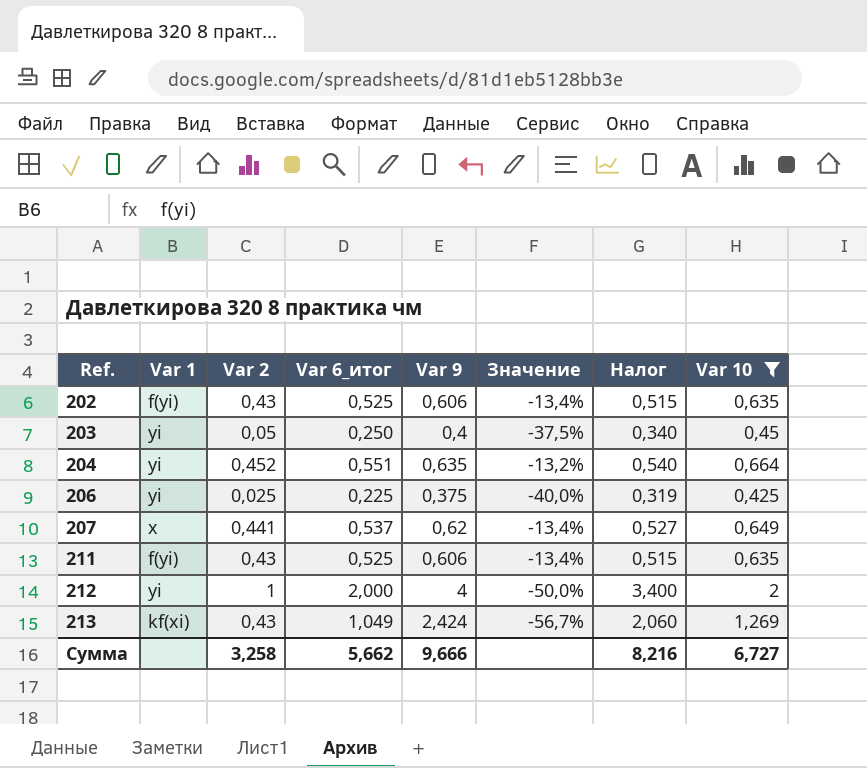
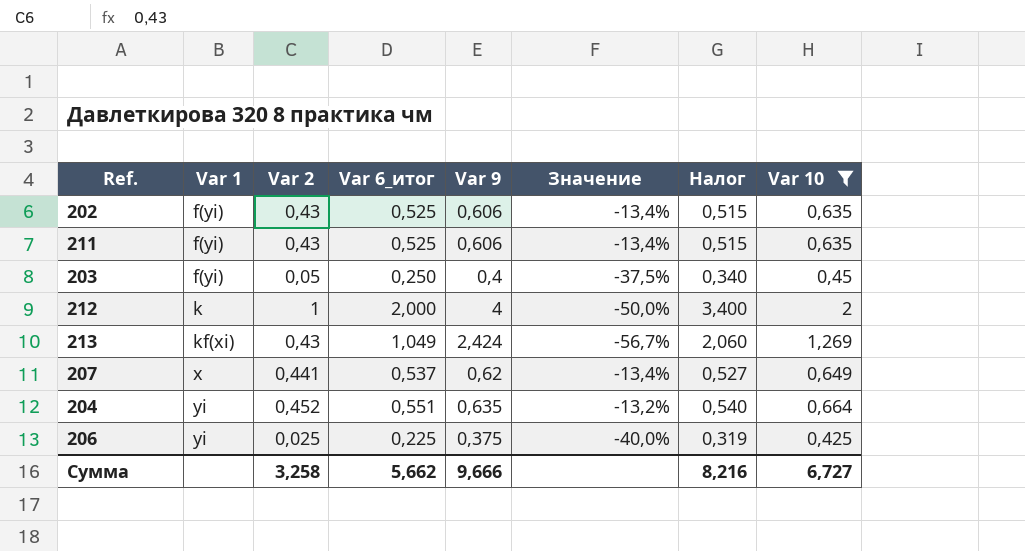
row order: Ref. ascending -> Var 1 ascending
203 | Var 1: yi -> f(yi)
212 | Var 1: yi -> k

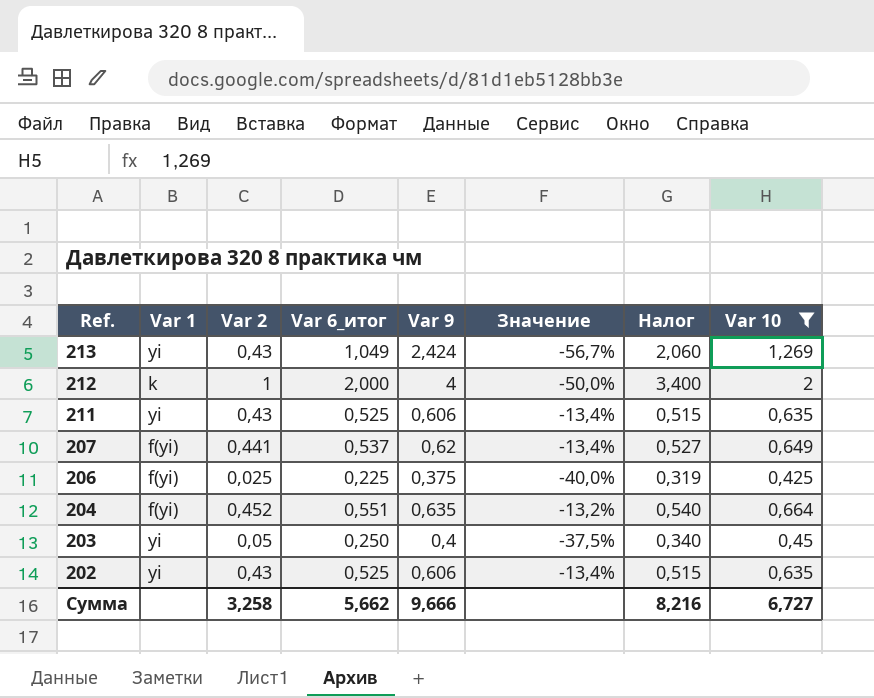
row order: Var 1 ascending -> Ref. descending
213 | Var 1: kf(xi) -> yi
211 | Var 1: f(yi) -> yi
207 | Var 1: x -> f(yi)
206 | Var 1: yi -> f(yi)
204 | Var 1: yi -> f(yi)
203 | Var 1: f(yi) -> yi
202 | Var 1: f(yi) -> yi

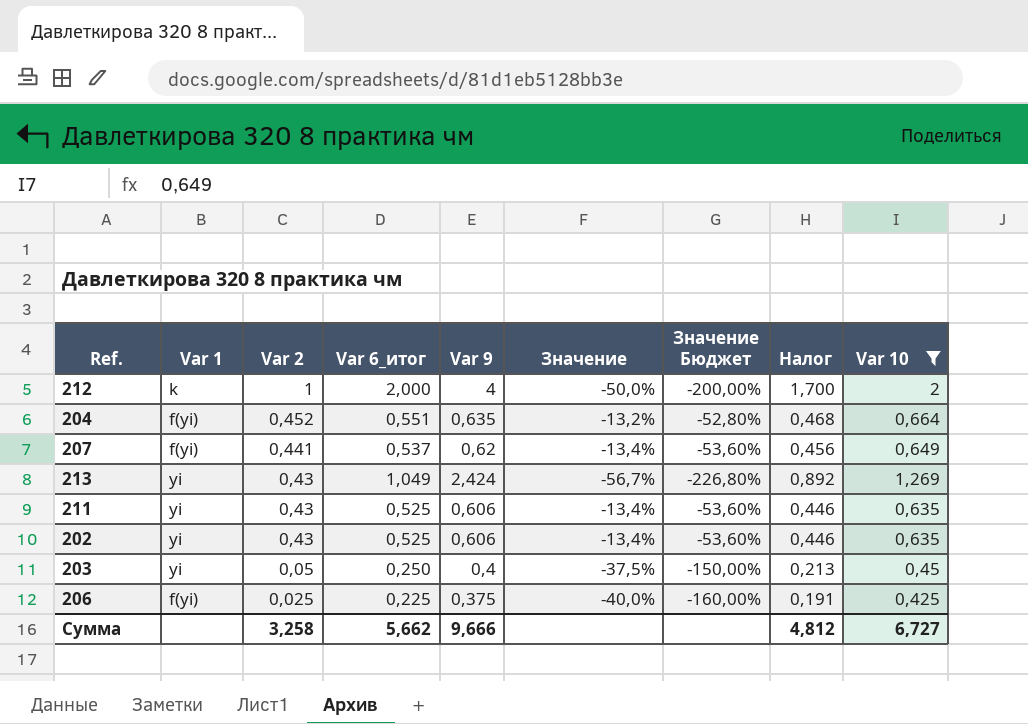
row order: Ref. descending -> Var 2 descending
column Значение Бюджет | formula: none -> [Значение] * 4
column Налог | formula: [Var 9] * 0,85 -> [Var 6_итог] * 0,85
Сумма | Налог: 8,216 -> 4,812

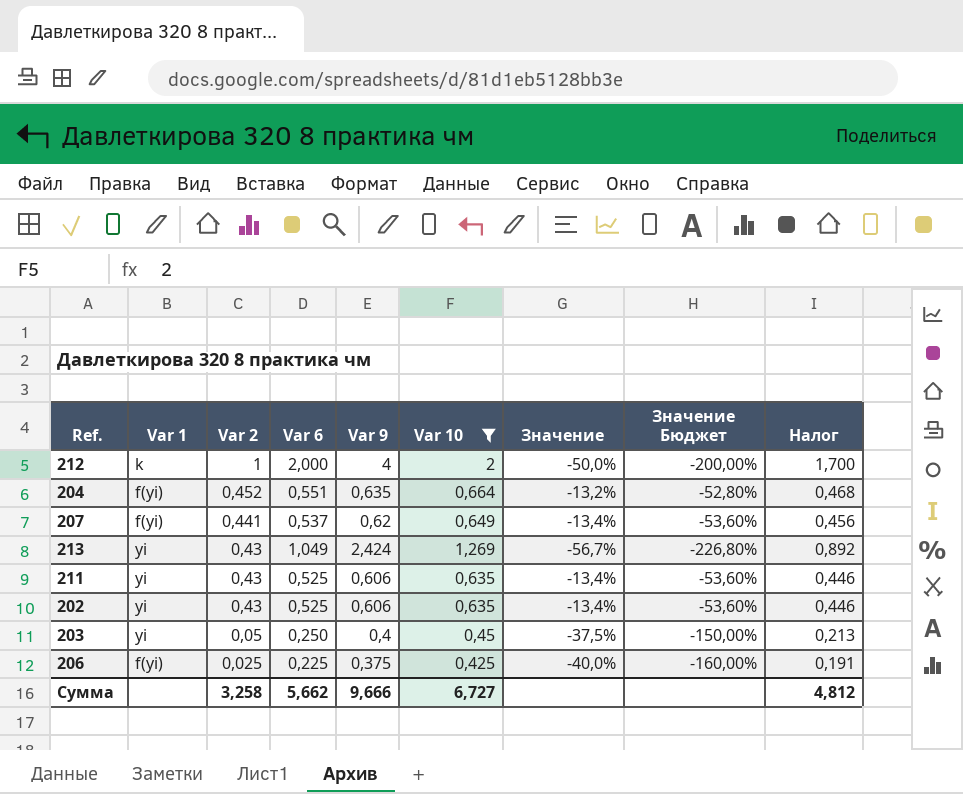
column name: Var 6_итог -> Var 6
column Var 10 | position: 9 -> 6

